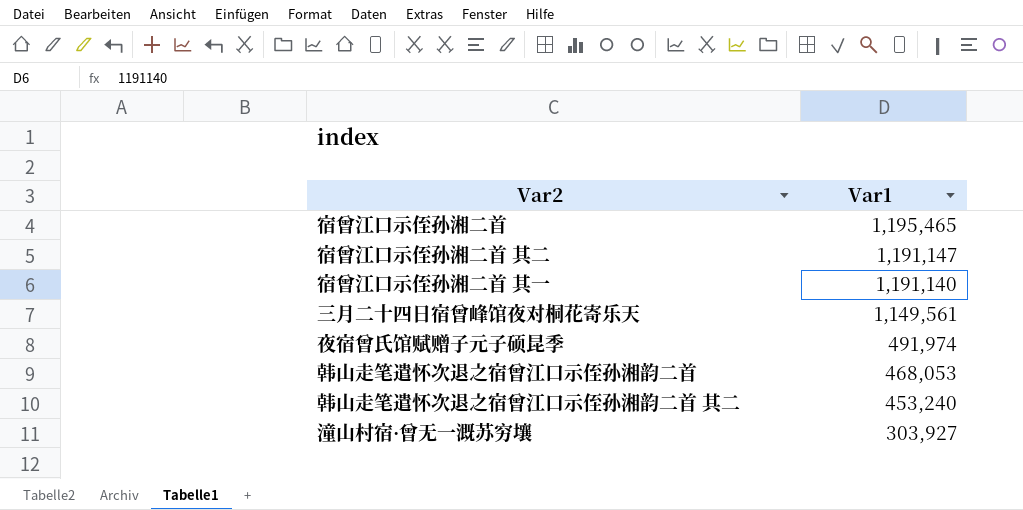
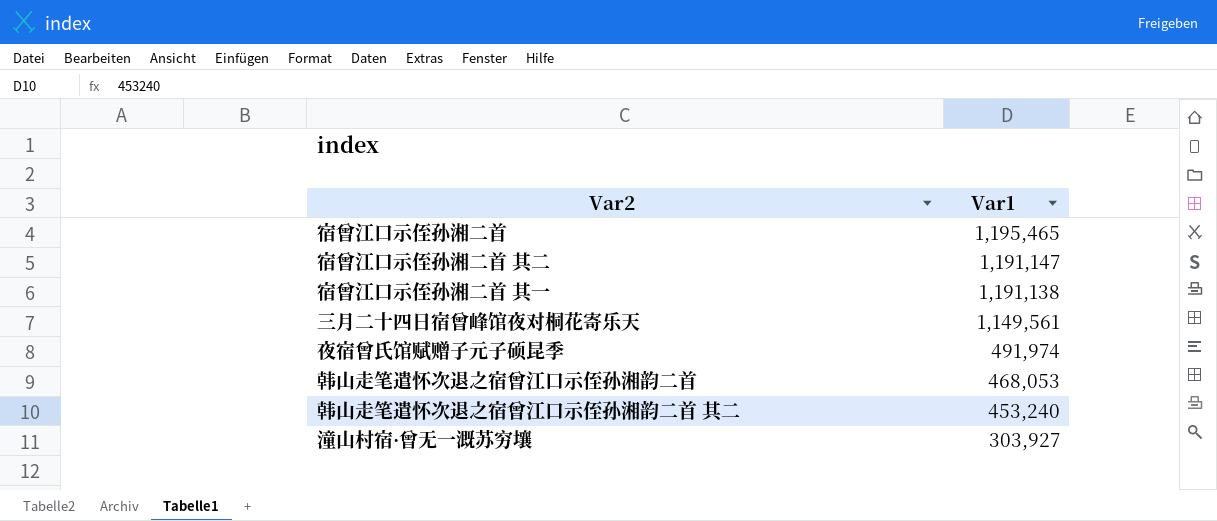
宿曾江口示侄孙湘二首 其一 | Var1: 1,191,140 -> 1,191,138

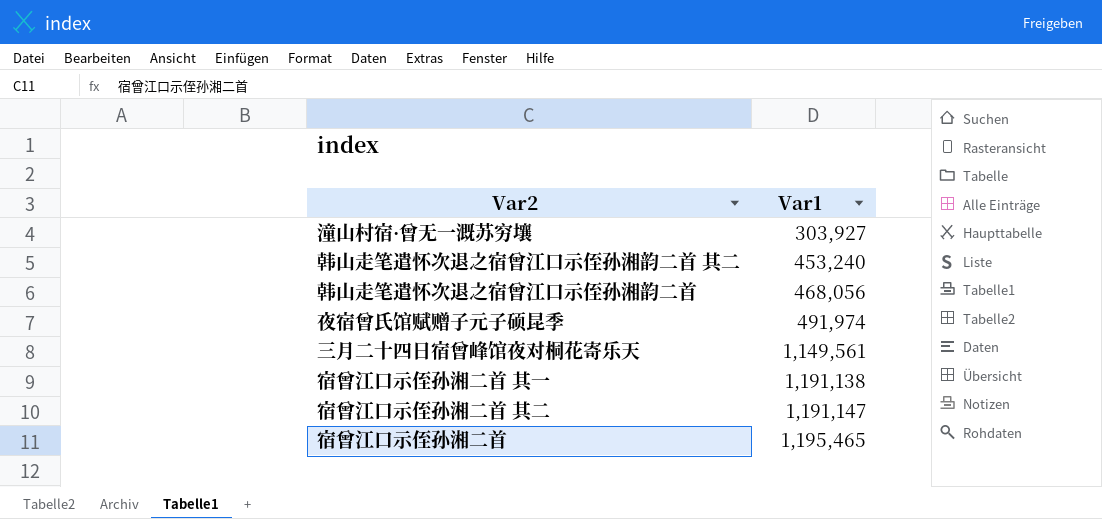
row order: Var1 descending -> Var1 ascending
韩山走笔遣怀次退之宿曾江口示侄孙湘韵二首 | Var1: 468,053 -> 468,056

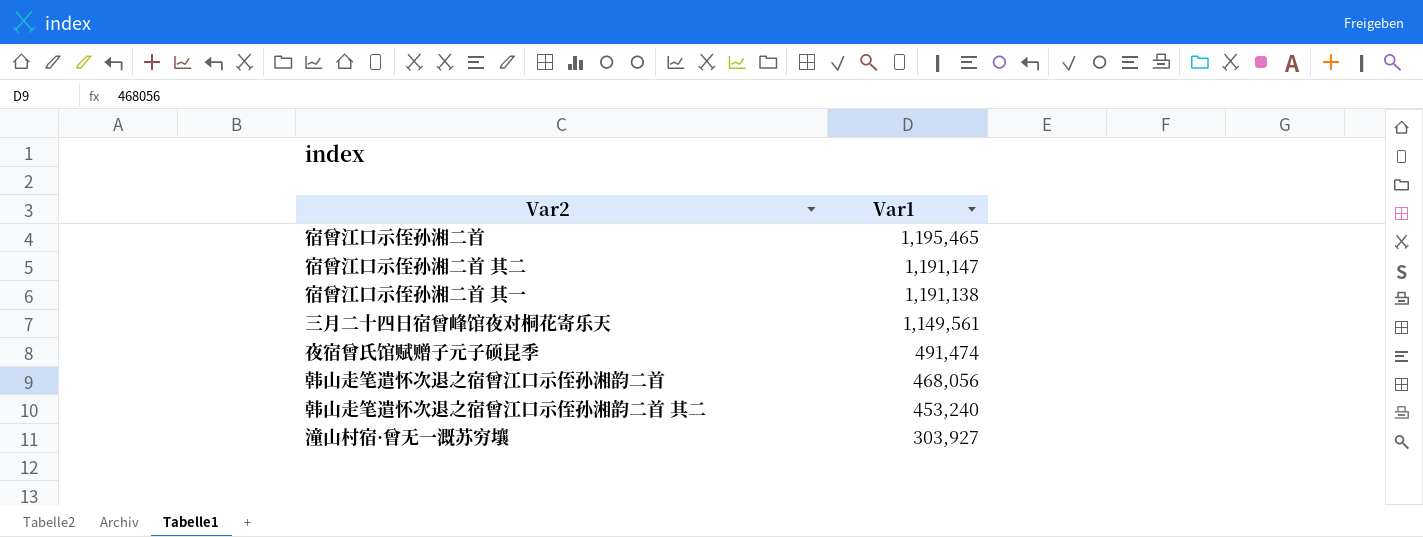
row order: Var1 ascending -> Var1 descending
夜宿曾氏馆赋赠子元子硕昆季 | Var1: 491,974 -> 491,474

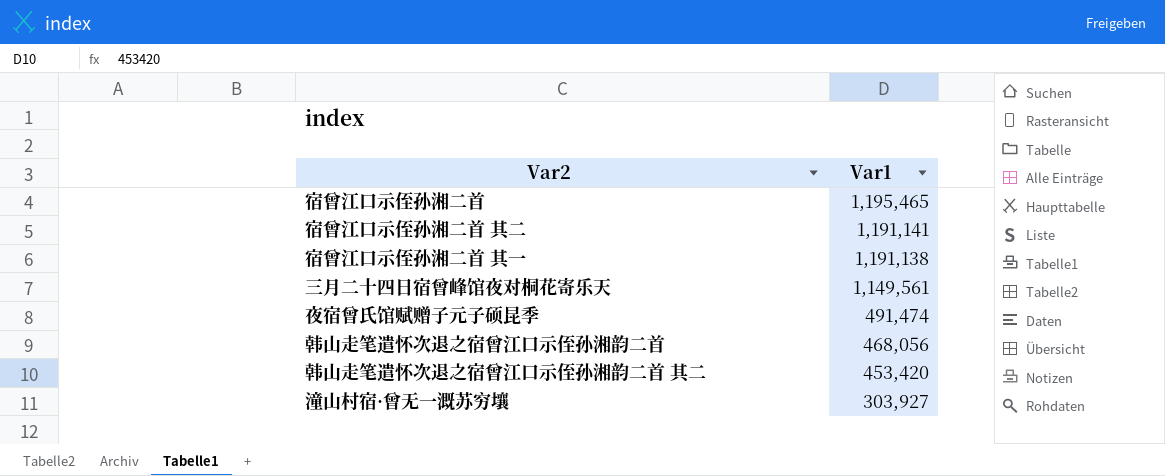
宿曾江口示侄孙湘二首 其二 | Var1: 1,191,147 -> 1,191,141
韩山走笔遣怀次退之宿曾江口示侄孙湘韵二首 其二 | Var1: 453,240 -> 453,420

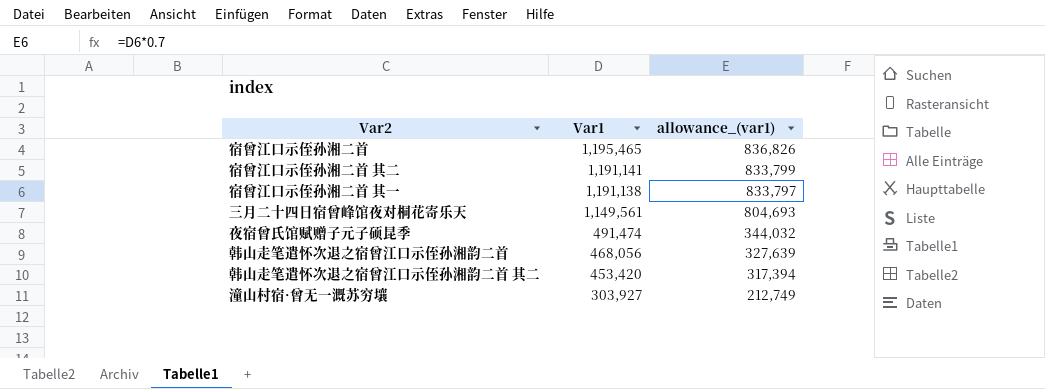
column allowance_(var1) | formula: none -> [Var1] * 0.7

